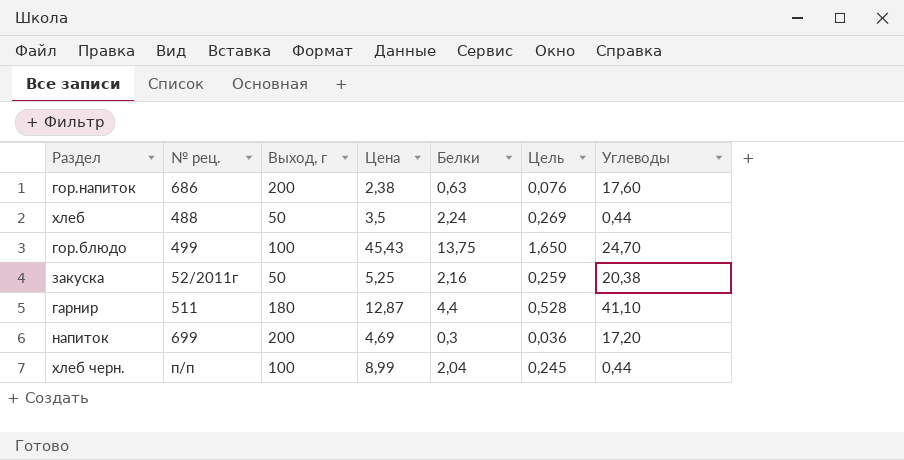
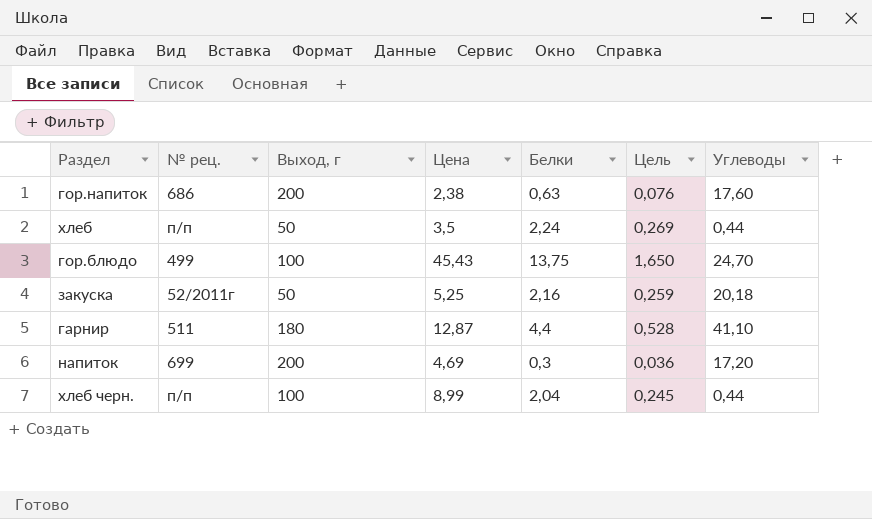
хлеб | № рец.: 488 -> п/п
закуска | Углеводы: 20,38 -> 20,18

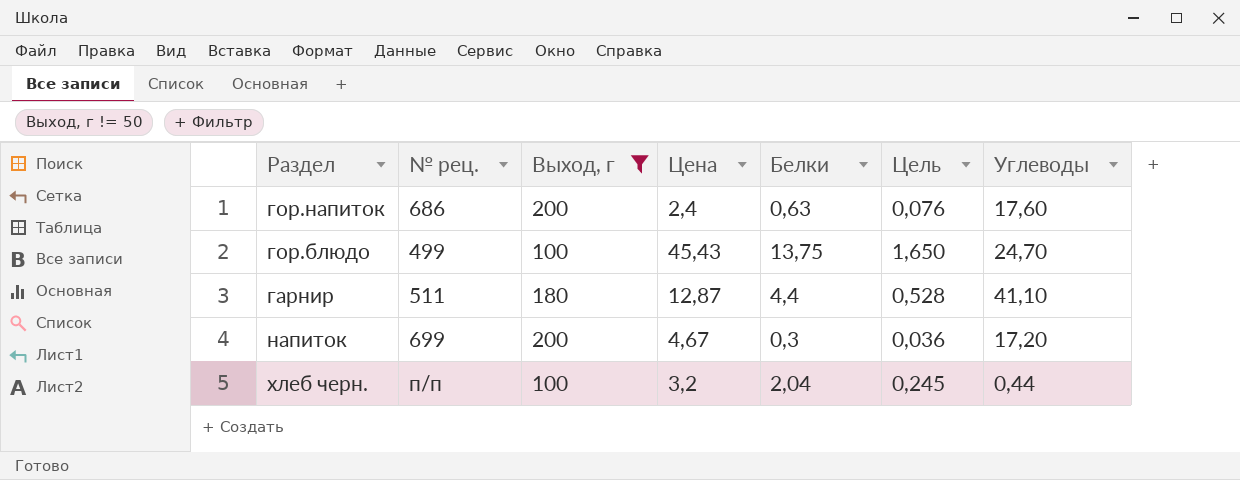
filter: none -> Выход, г != 50
гор.напиток | Цена: 2,38 -> 2,4
напиток | Цена: 4,69 -> 4,67
хлеб черн. | Цена: 8,99 -> 3,2

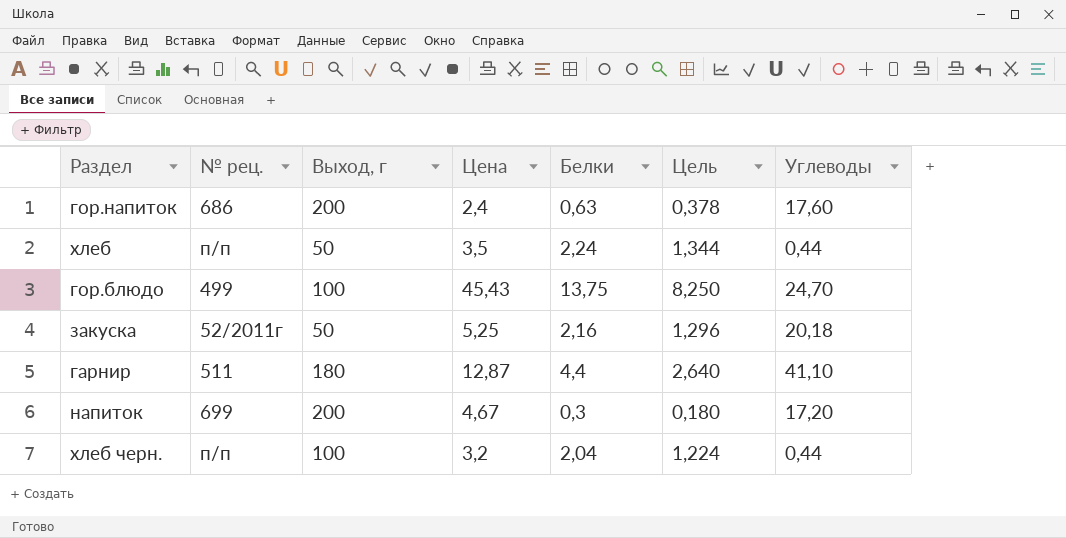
filter: Выход, г != 50 -> none
column Цель | formula: [Белки] * 0,12 -> [Белки] * 0,6

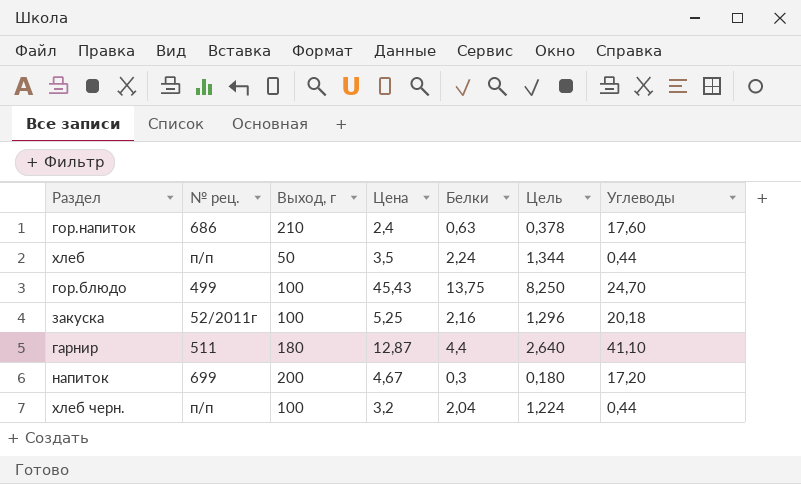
гор.напиток | Выход, г: 200 -> 210
закуска | Выход, г: 50 -> 100

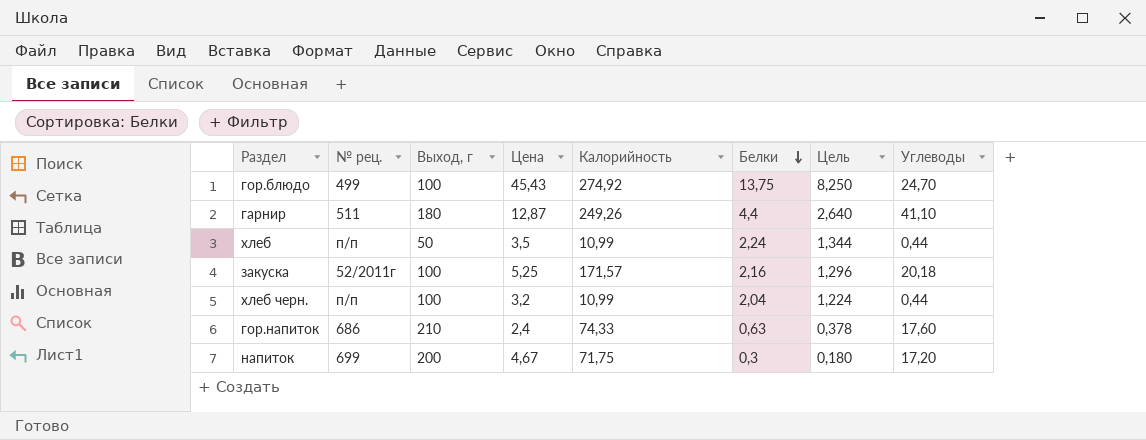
row order: none -> Белки descending
column Калорийность | position: none -> 5

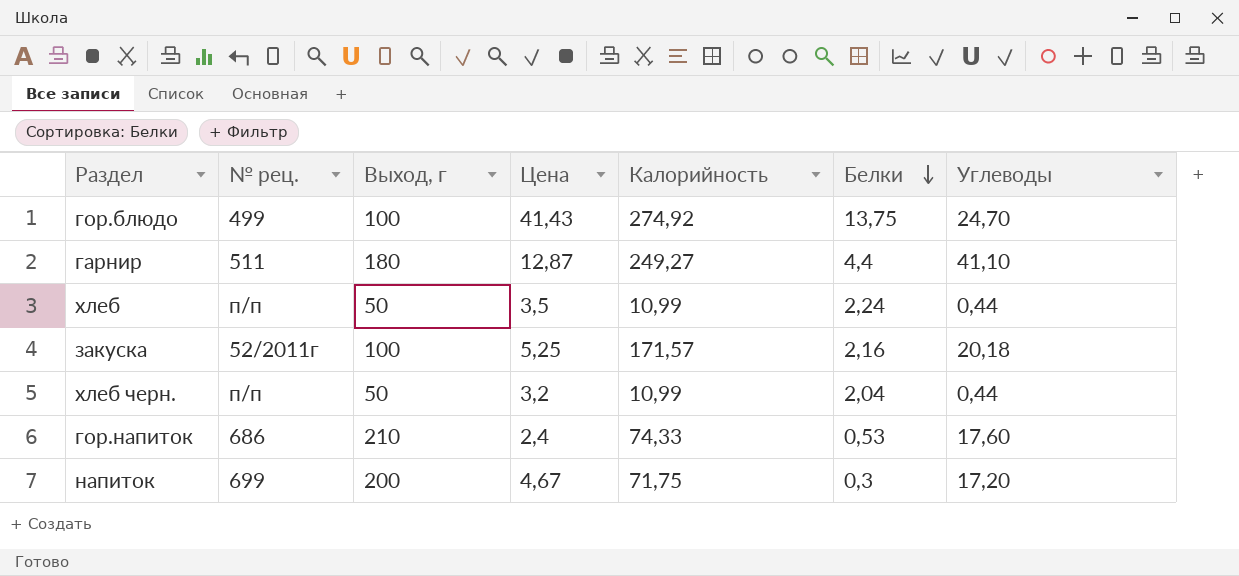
column Цель | formula: [Белки] * 0,6 -> none
гор.блюдо | Цена: 45,43 -> 41,43
гарнир | Калорийность: 249,26 -> 249,27
хлеб черн. | Выход, г: 100 -> 50
гор.напиток | Белки: 0,63 -> 0,53

